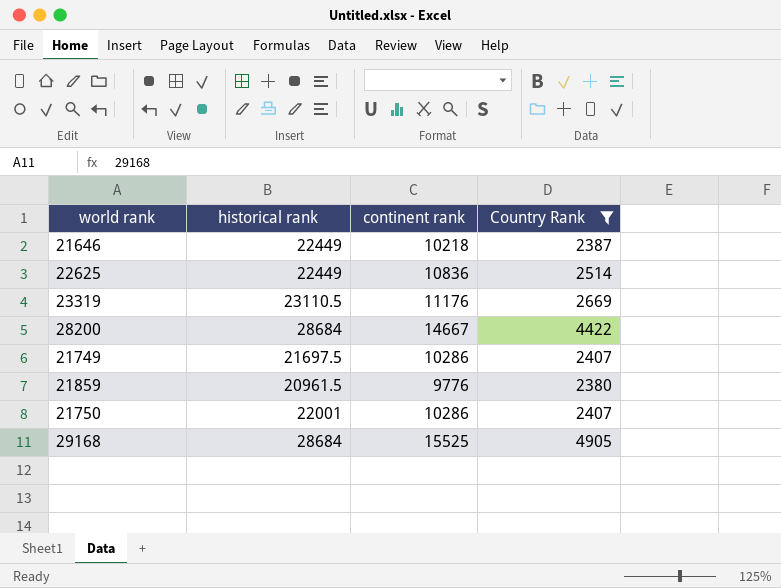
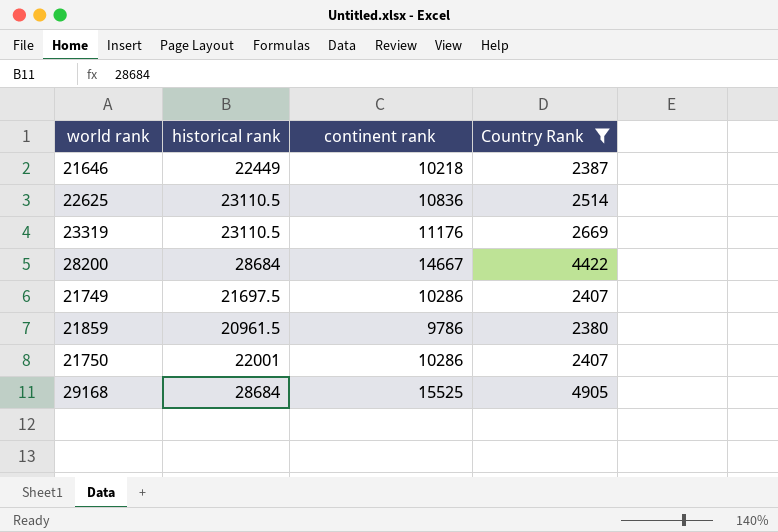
22625 | historical rank: 22449 -> 23110.5
21859 | continent rank: 9776 -> 9786

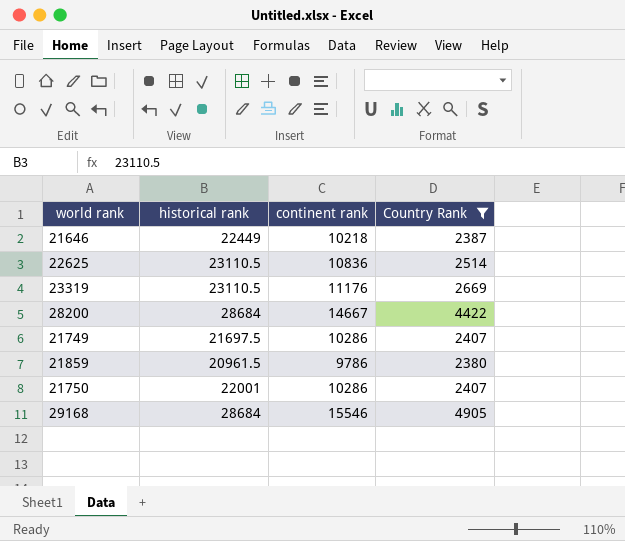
29168 | continent rank: 15525 -> 15546

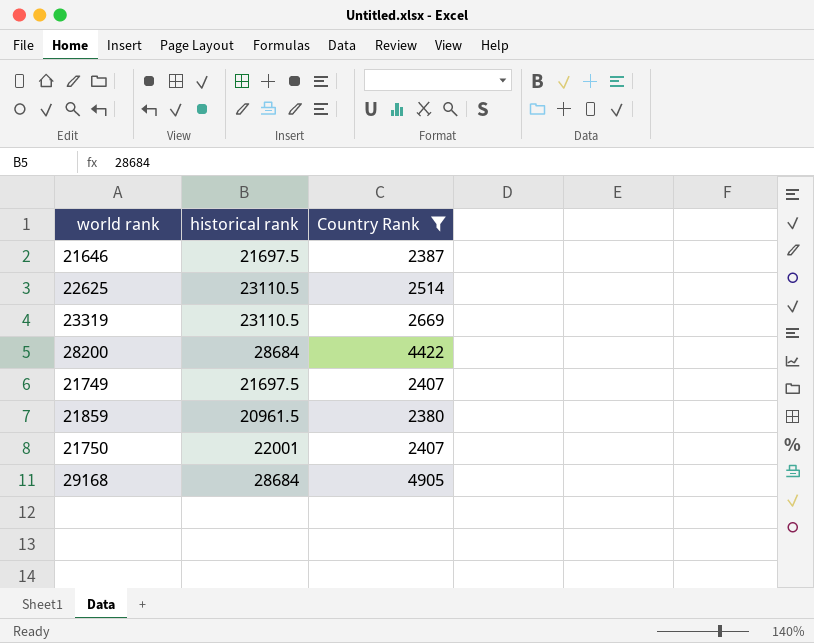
column continent rank | position: 3 -> none
21646 | historical rank: 22449 -> 21697.5

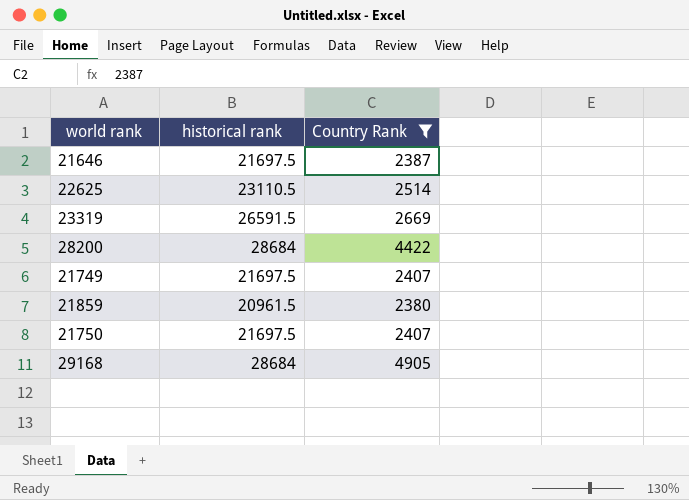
23319 | historical rank: 23110.5 -> 26591.5
21750 | historical rank: 22001 -> 21697.5

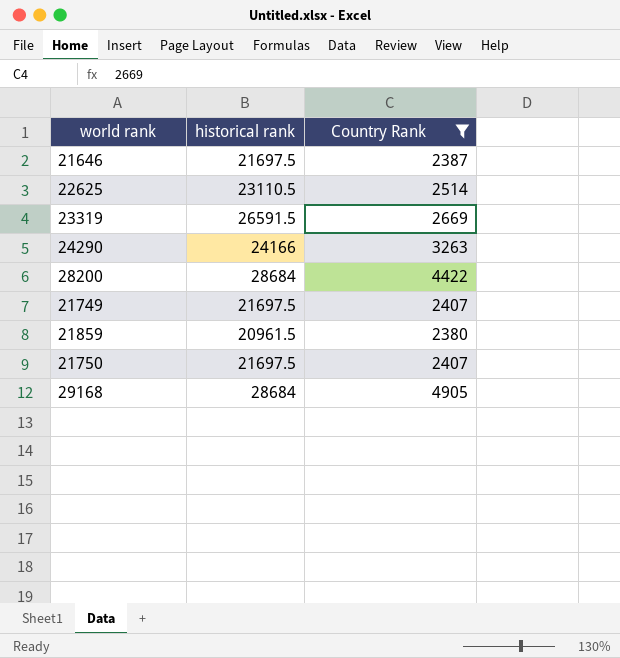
row 24290: none -> 24166 | 3263

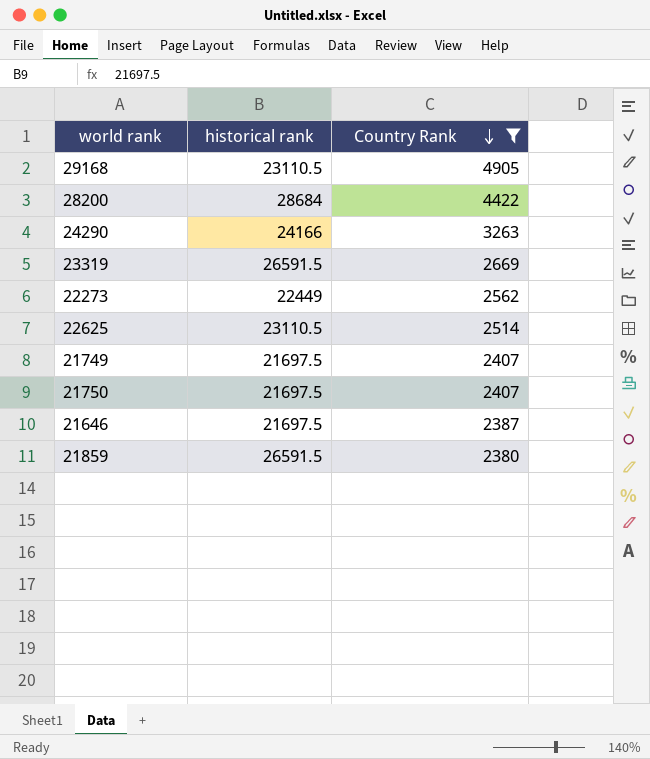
row order: none -> Country Rank descending
29168 | historical rank: 28684 -> 23110.5
row 22273: none -> 22449 | 2562
21859 | historical rank: 20961.5 -> 26591.5

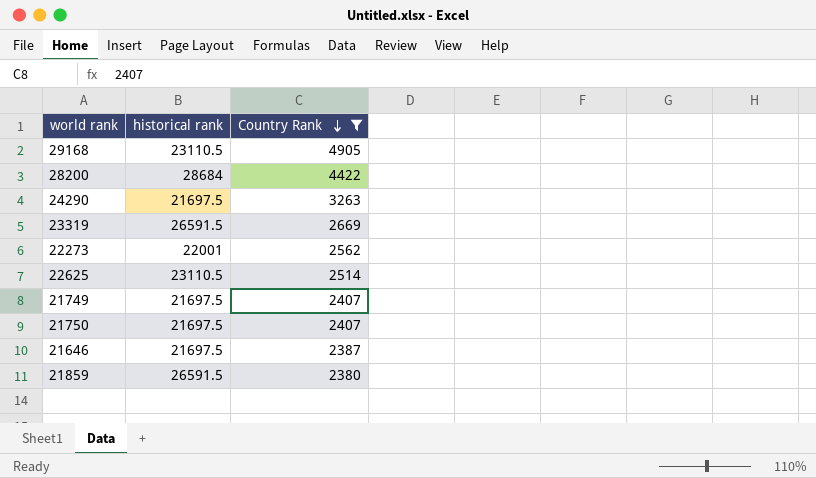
24290 | historical rank: 24166 -> 21697.5
22273 | historical rank: 22449 -> 22001

